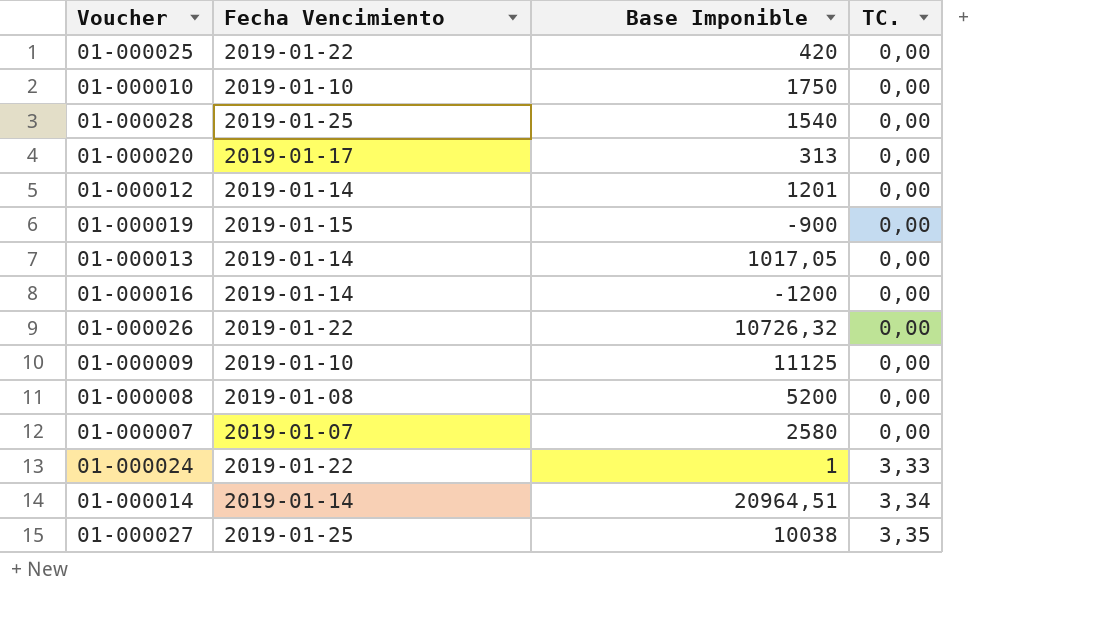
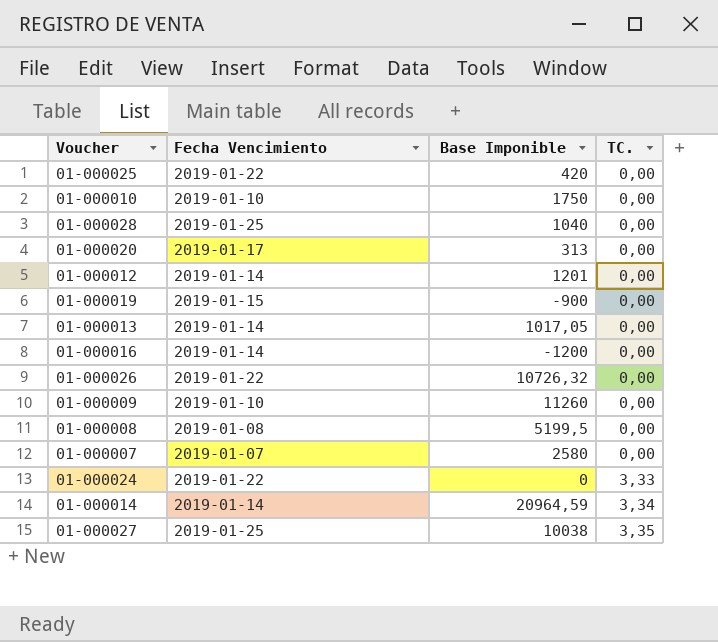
01-000028 | Base Imponible: 1540 -> 1040
01-000009 | Base Imponible: 11125 -> 11260
01-000008 | Base Imponible: 5200 -> 5199,5
01-000024 | Base Imponible: 1 -> 0
01-000014 | Base Imponible: 20964,51 -> 20964,59

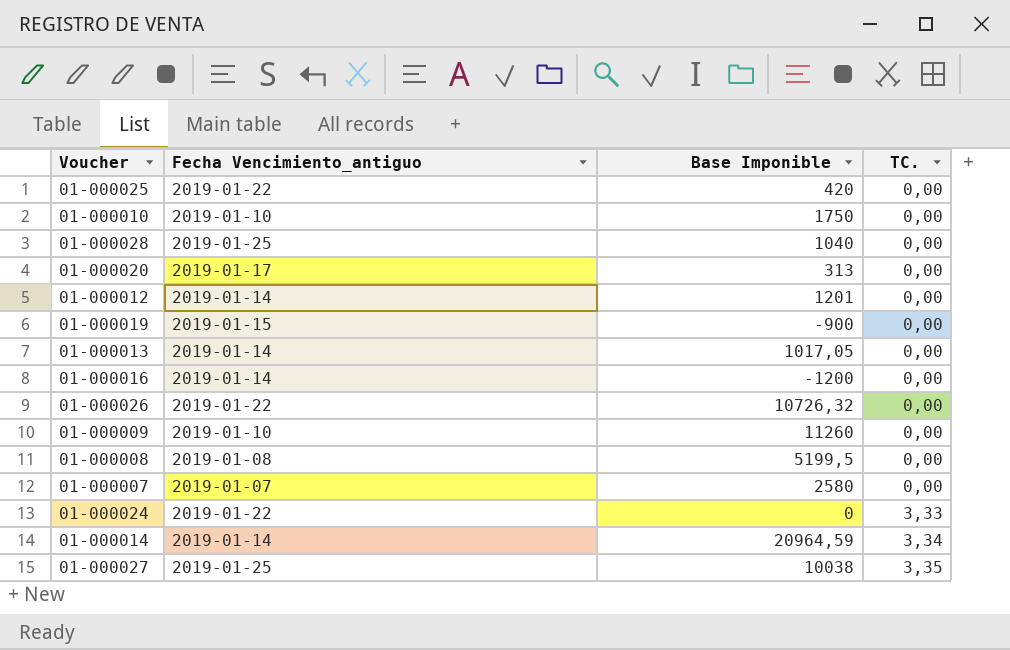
column name: Fecha Vencimiento -> Fecha Vencimiento_antiguo

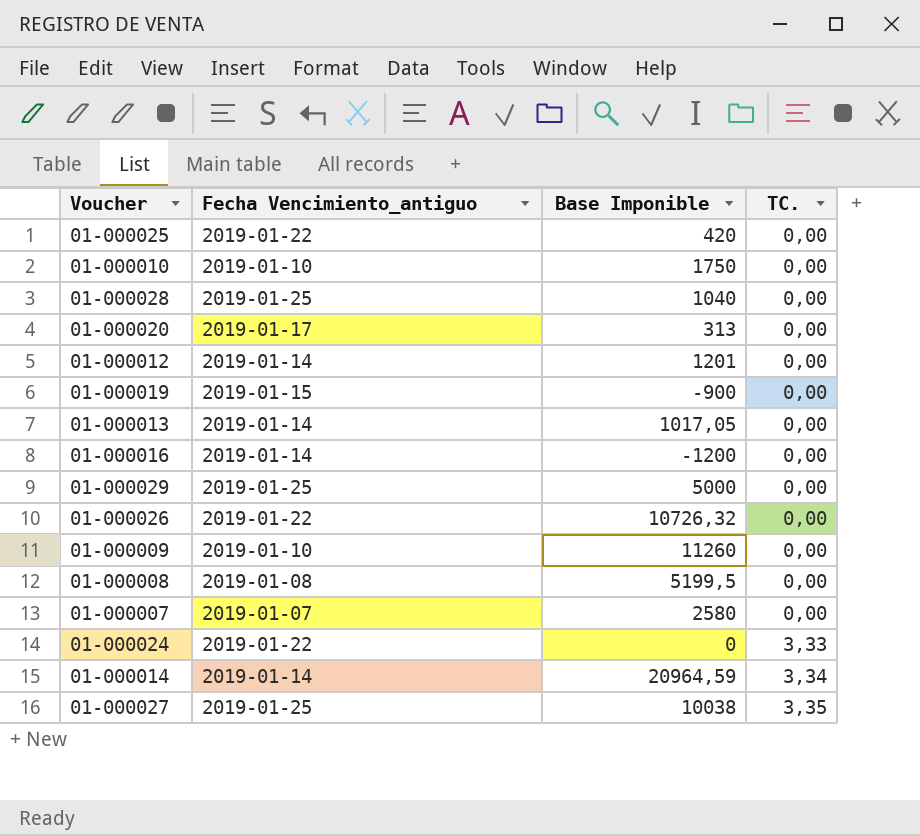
row 01-000029: none -> 2019-01-25 | 5000 | 0,00

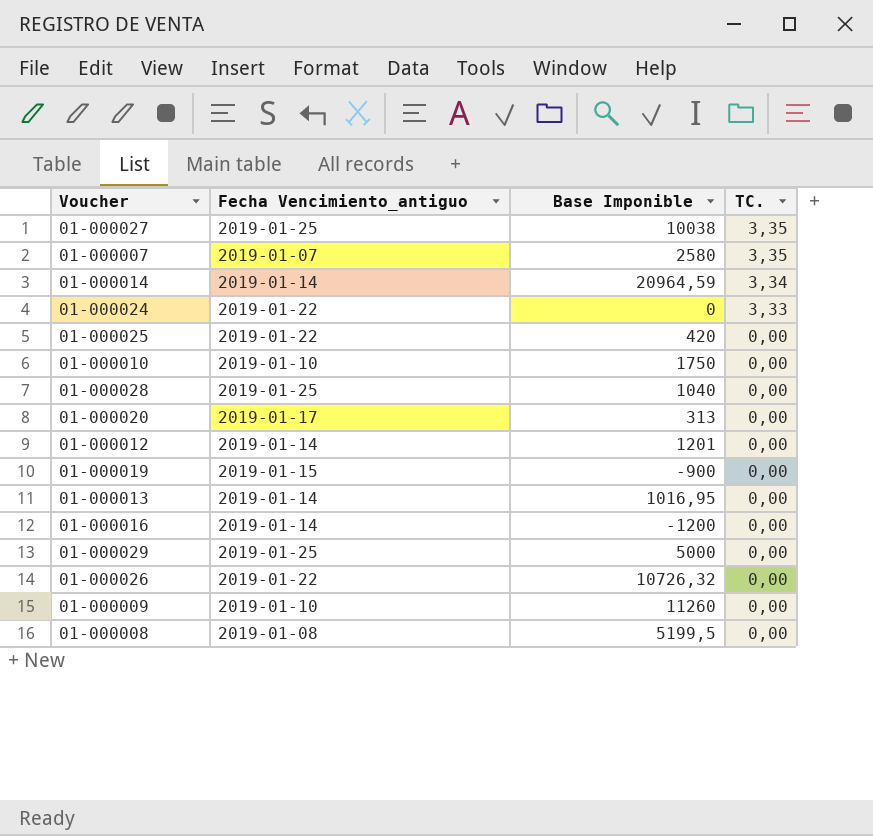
row order: TC. ascending -> TC. descending
01-000007 | TC.: 0,00 -> 3,35
01-000013 | Base Imponible: 1017,05 -> 1016,95

